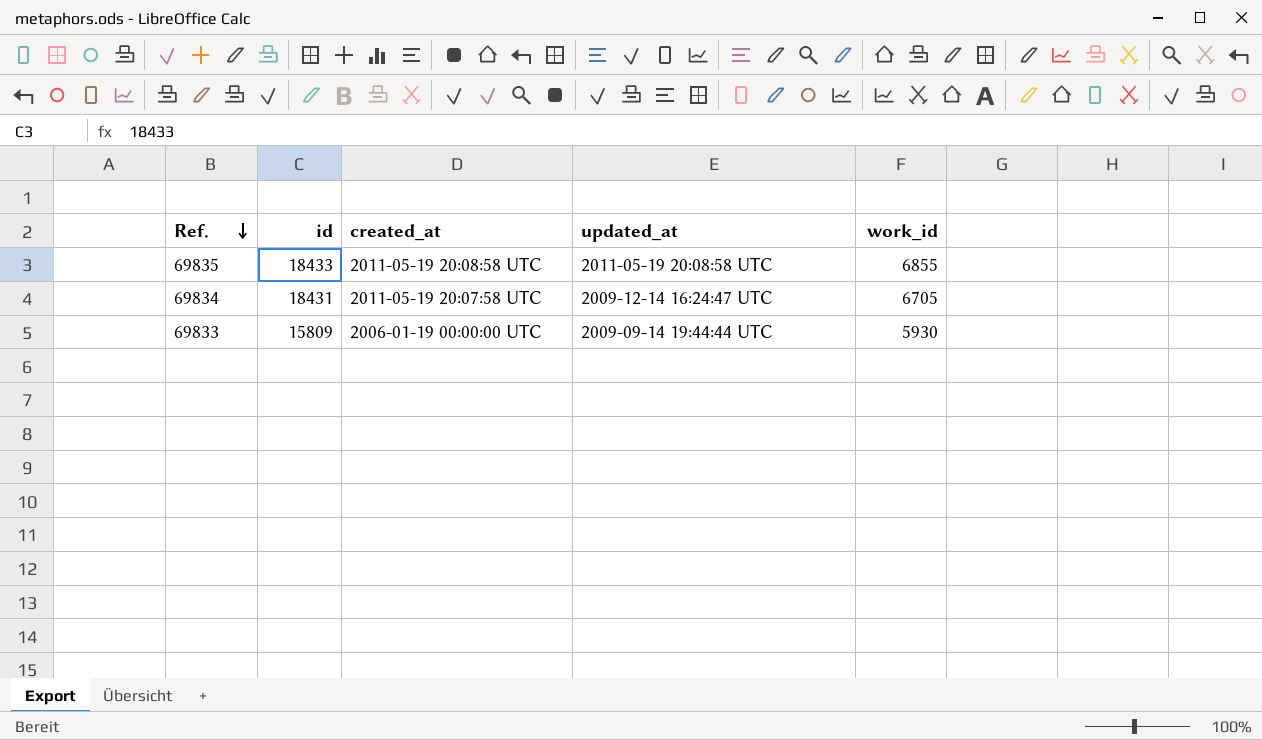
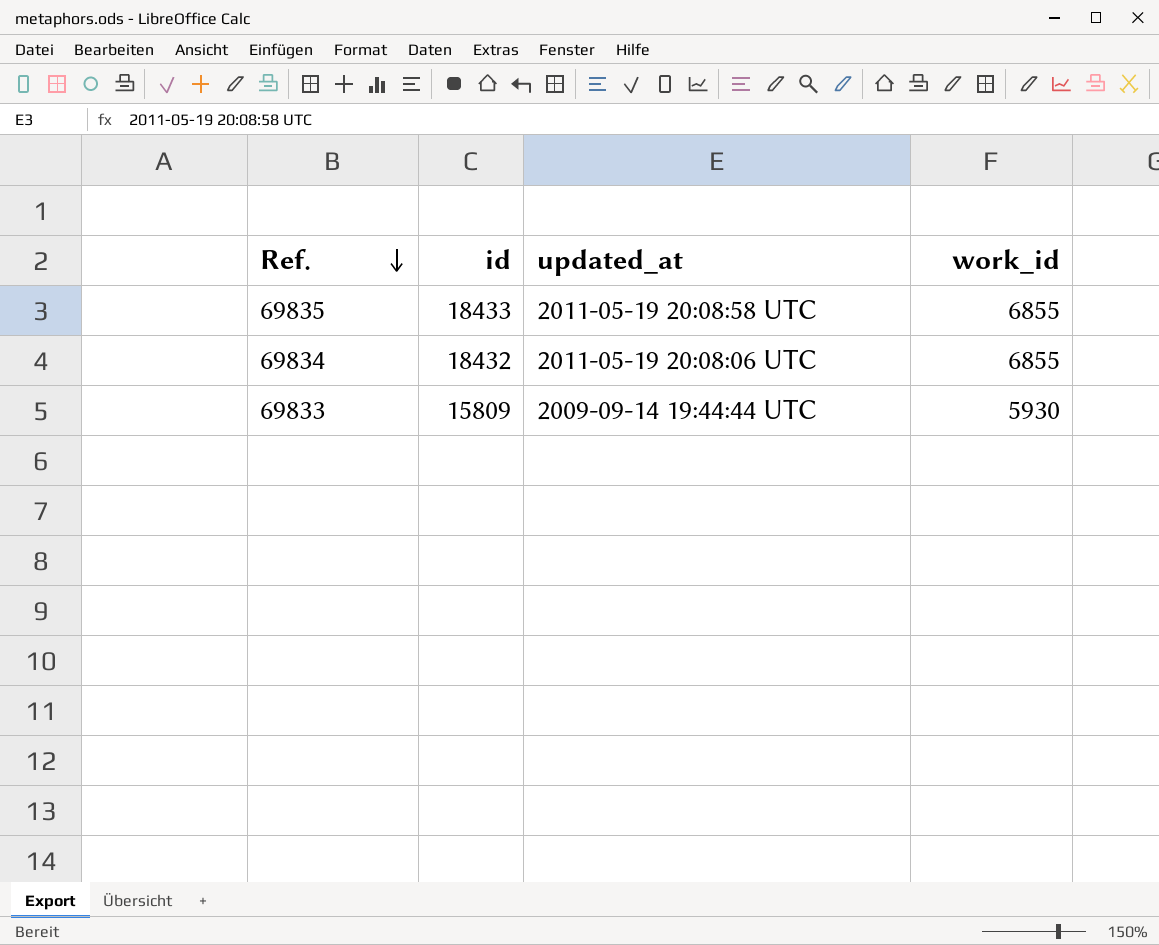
column created_at | position: 3 -> none
69834 | id: 18431 -> 18432
69834 | updated_at: 2009-12-14 16:24:47 UTC -> 2011-05-19 20:08:06 UTC
69834 | work_id: 6705 -> 6855

